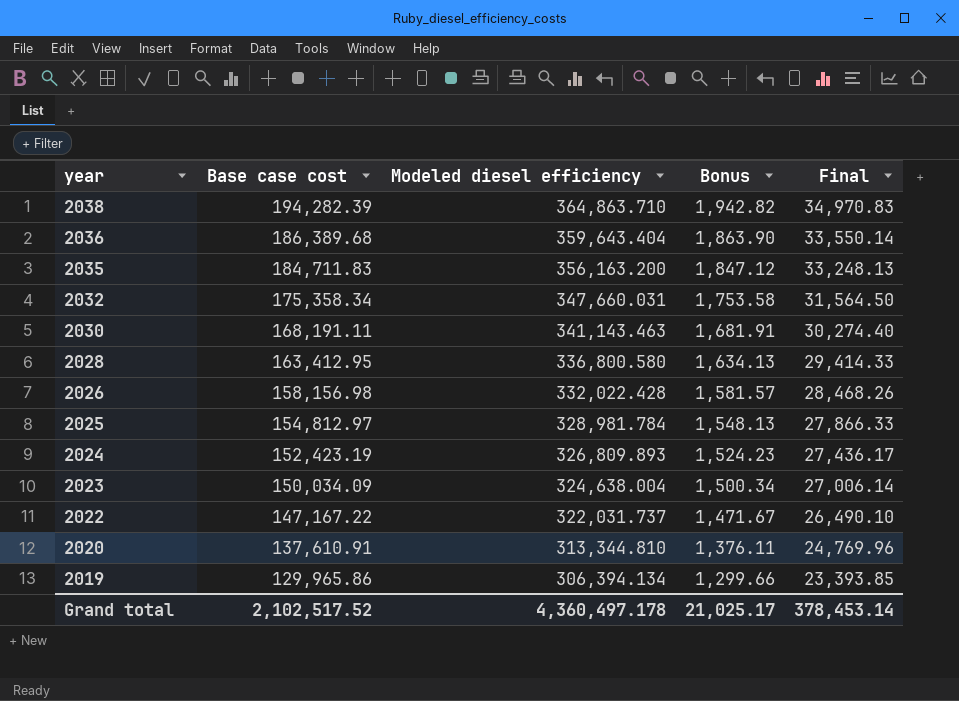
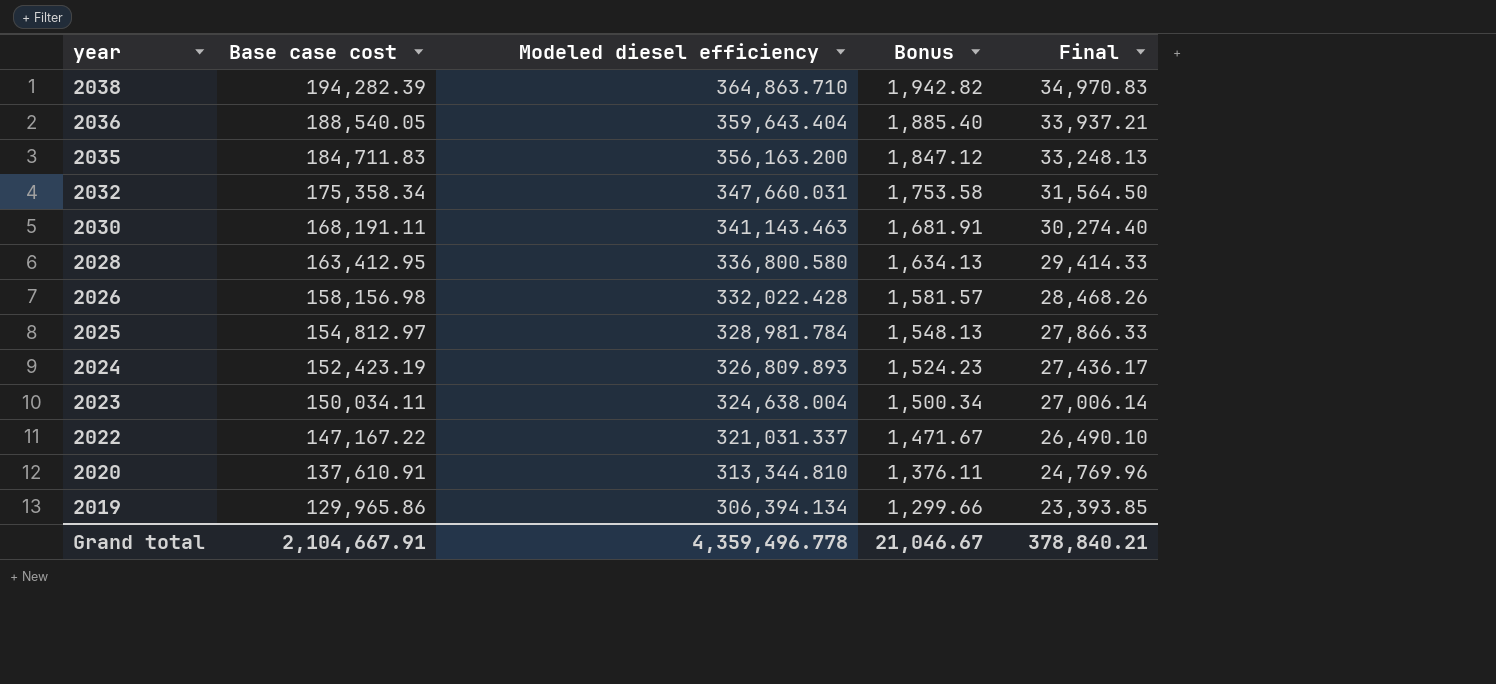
2036 | Base case cost: 186,389.68 -> 188,540.05
2036 | Bonus: 1,863.90 -> 1,885.40
2036 | Final: 33,550.14 -> 33,937.21
2023 | Base case cost: 150,034.09 -> 150,034.11
2022 | Modeled diesel efficiency: 322,031.737 -> 321,031.337
Grand total | Base case cost: 2,102,517.52 -> 2,104,667.91
Grand total | Modeled diesel efficiency: 4,360,497.178 -> 4,359,496.778
Grand total | Bonus: 21,025.17 -> 21,046.67
Grand total | Final: 378,453.14 -> 378,840.21

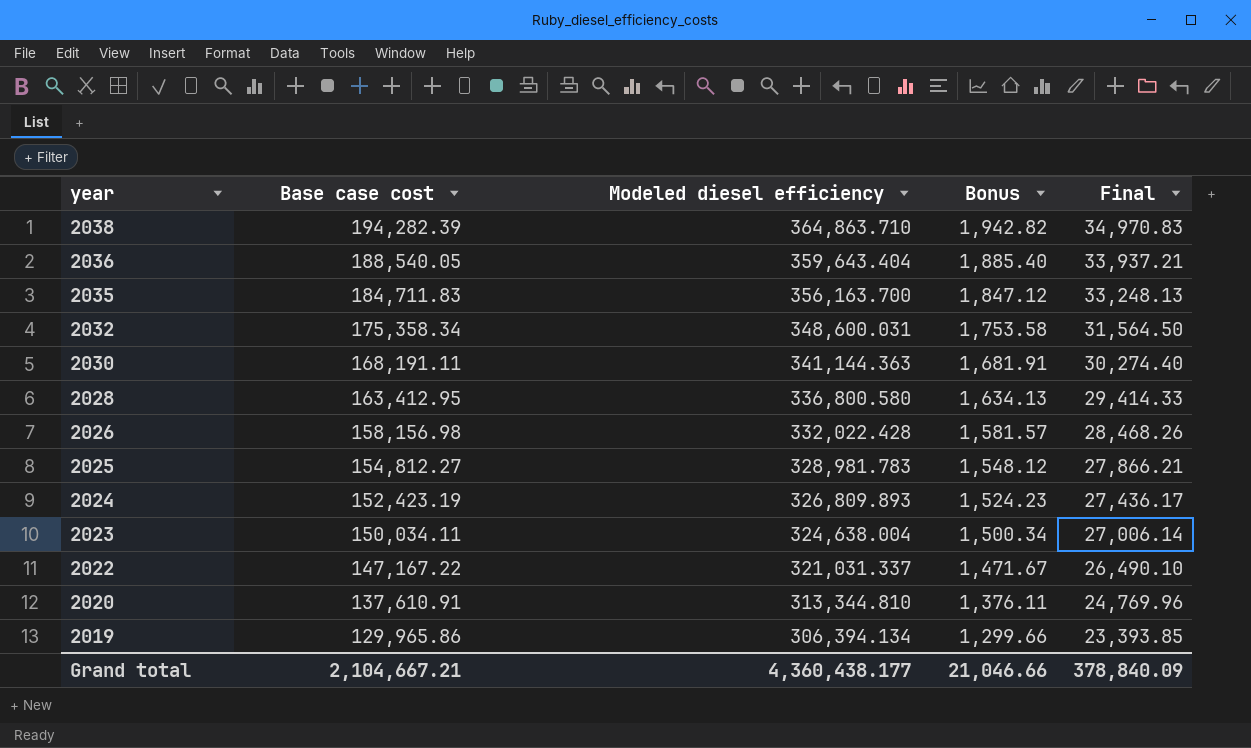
2035 | Modeled diesel efficiency: 356,163.200 -> 356,163.700
2032 | Modeled diesel efficiency: 347,660.031 -> 348,600.031
2030 | Modeled diesel efficiency: 341,143.463 -> 341,144.363
2025 | Base case cost: 154,812.97 -> 154,812.27
2025 | Modeled diesel efficiency: 328,981.784 -> 328,981.783
2025 | Bonus: 1,548.13 -> 1,548.12
2025 | Final: 27,866.33 -> 27,866.21
Grand total | Base case cost: 2,104,667.91 -> 2,104,667.21
Grand total | Modeled diesel efficiency: 4,359,496.778 -> 4,360,438.177
Grand total | Bonus: 21,046.67 -> 21,046.66
Grand total | Final: 378,840.21 -> 378,840.09

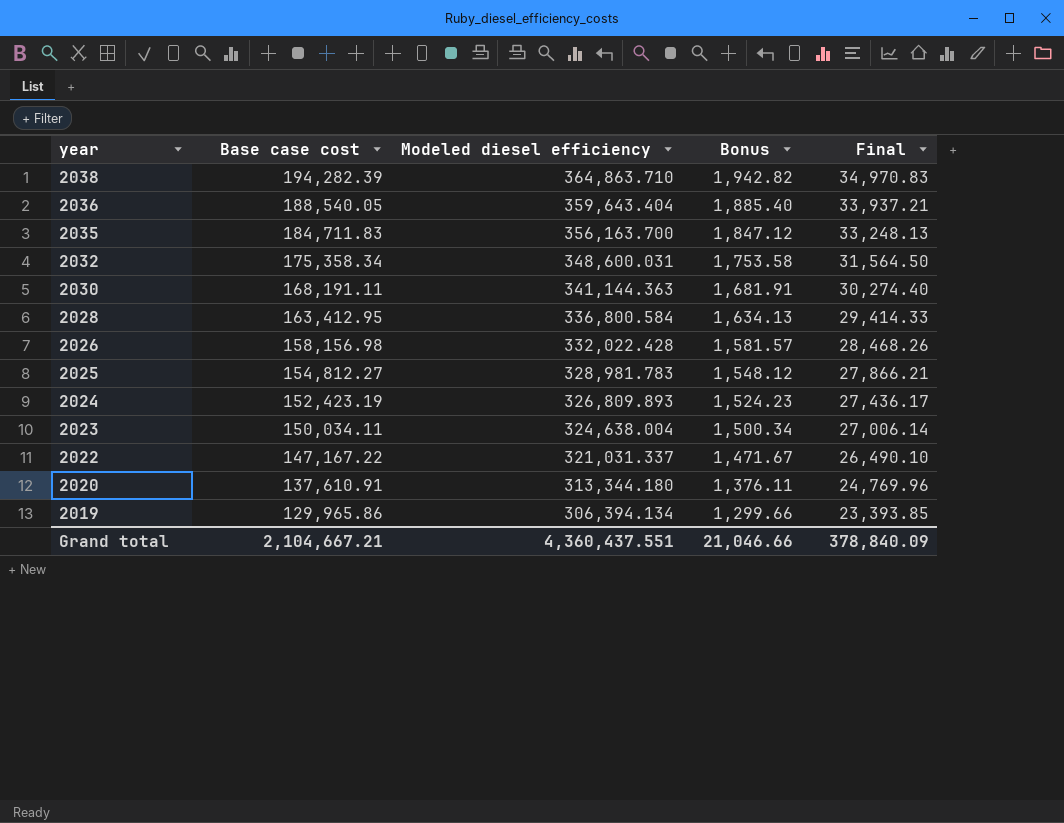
2028 | Modeled diesel efficiency: 336,800.580 -> 336,800.584
2020 | Modeled diesel efficiency: 313,344.810 -> 313,344.180
Grand total | Modeled diesel efficiency: 4,360,438.177 -> 4,360,437.551

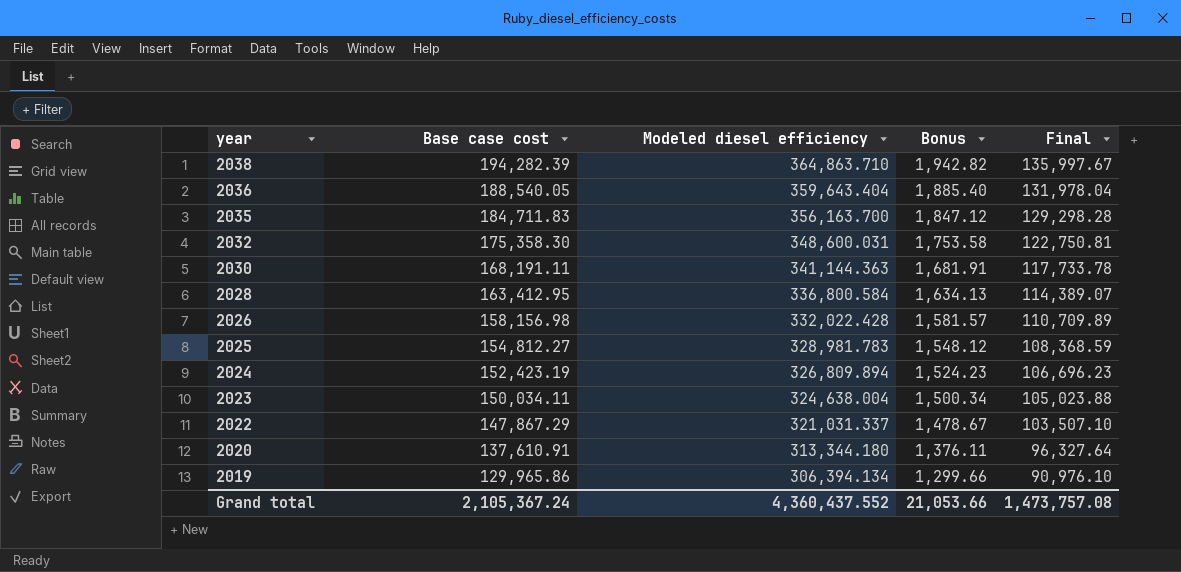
column Final | formula: [Base case cost] * 0.18 -> [Base case cost] * 0.7
2032 | Base case cost: 175,358.34 -> 175,358.30
2024 | Modeled diesel efficiency: 326,809.893 -> 326,809.894
2022 | Base case cost: 147,167.22 -> 147,867.29
2022 | Bonus: 1,471.67 -> 1,478.67
Grand total | Base case cost: 2,104,667.21 -> 2,105,367.24
Grand total | Modeled diesel efficiency: 4,360,437.551 -> 4,360,437.552
Grand total | Bonus: 21,046.66 -> 21,053.66
Grand total | Final: 378,840.09 -> 1,473,757.08

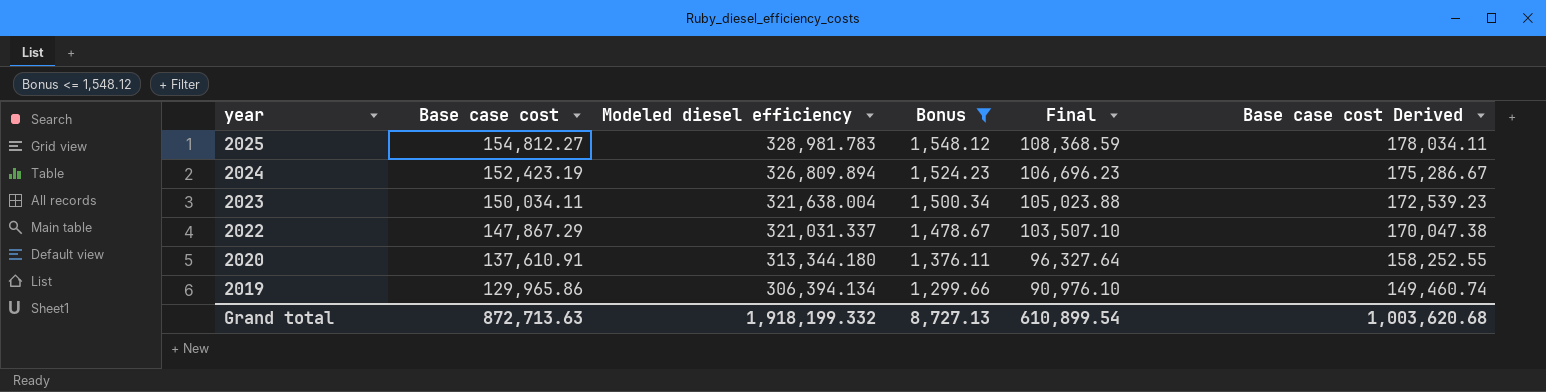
filter: none -> Bonus <= 1,548.12
column Base case cost Derived | formula: none -> [Base case cost] * 1.15
2023 | Modeled diesel efficiency: 324,638.004 -> 321,638.004
Grand total | Base case cost: 2,105,367.24 -> 872,713.63
Grand total | Modeled diesel efficiency: 4,360,437.552 -> 1,918,199.332
Grand total | Bonus: 21,053.66 -> 8,727.13
Grand total | Final: 1,473,757.08 -> 610,899.54

